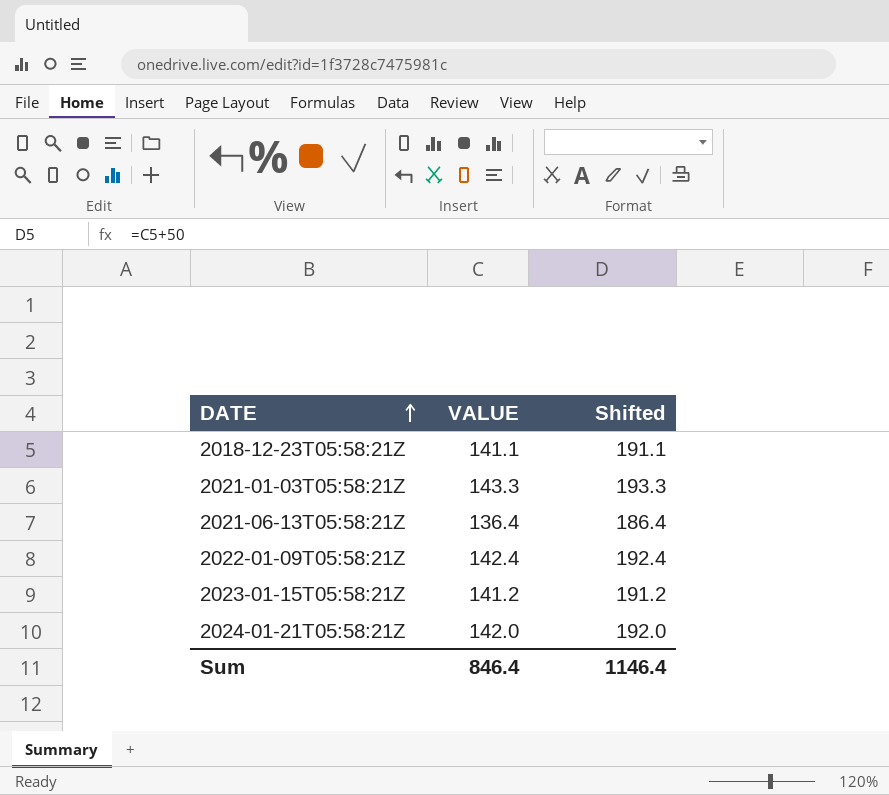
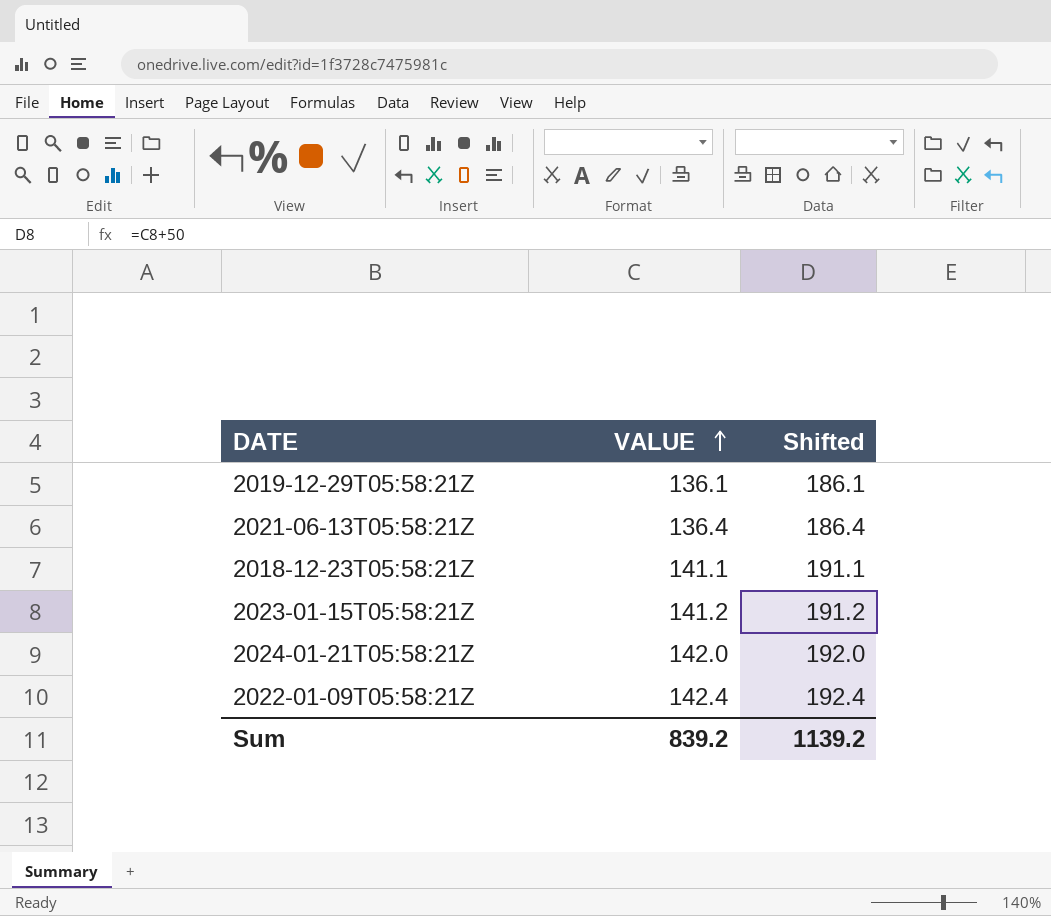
row order: DATE ascending -> VALUE ascending
row 2021-01-03T05:58:21Z: 143.3 | 193.3 -> none
row 2019-12-29T05:58:21Z: none -> 136.1 | 186.1
Sum | VALUE: 846.4 -> 839.2
Sum | Shifted: 1146.4 -> 1139.2

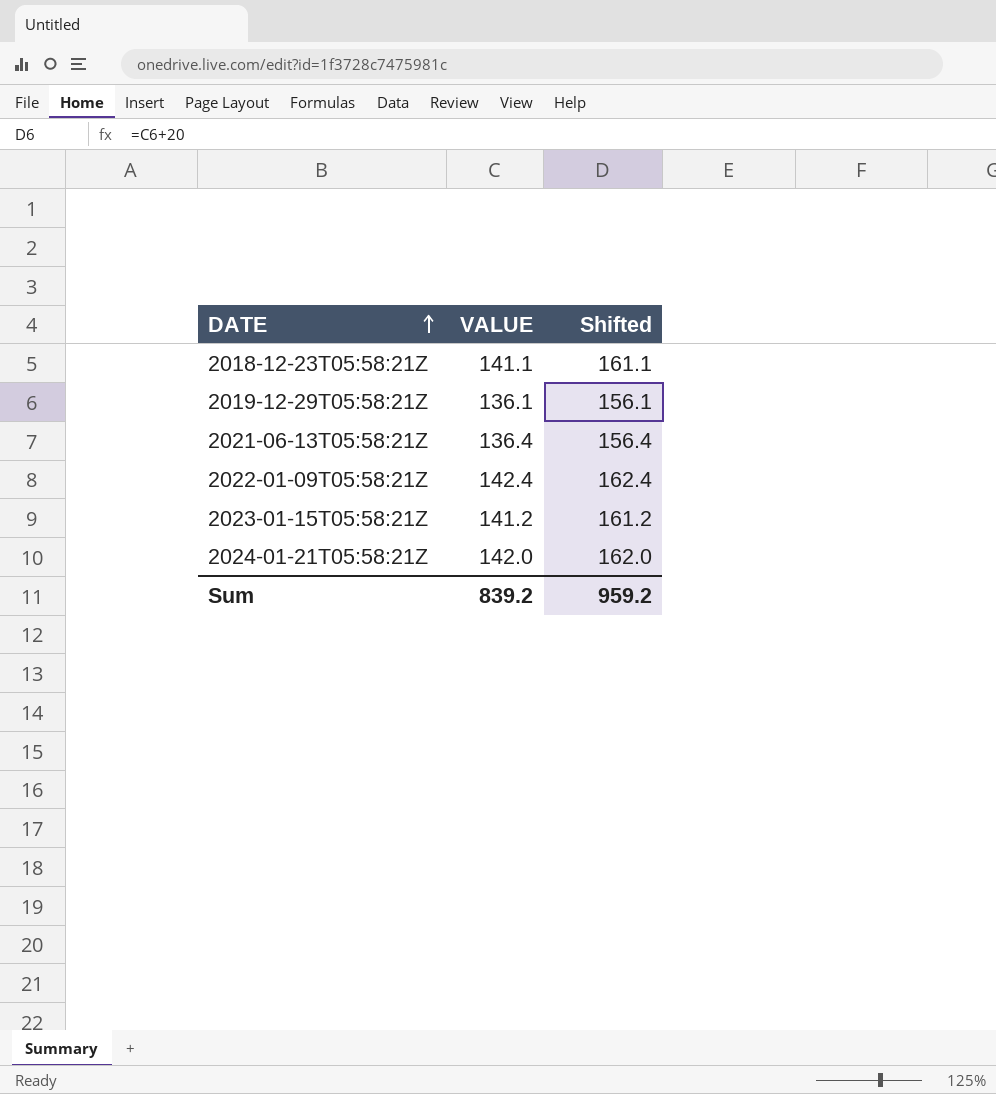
row order: VALUE ascending -> DATE ascending
column Shifted | formula: [VALUE] + 50 -> [VALUE] + 20
Sum | Shifted: 1139.2 -> 959.2

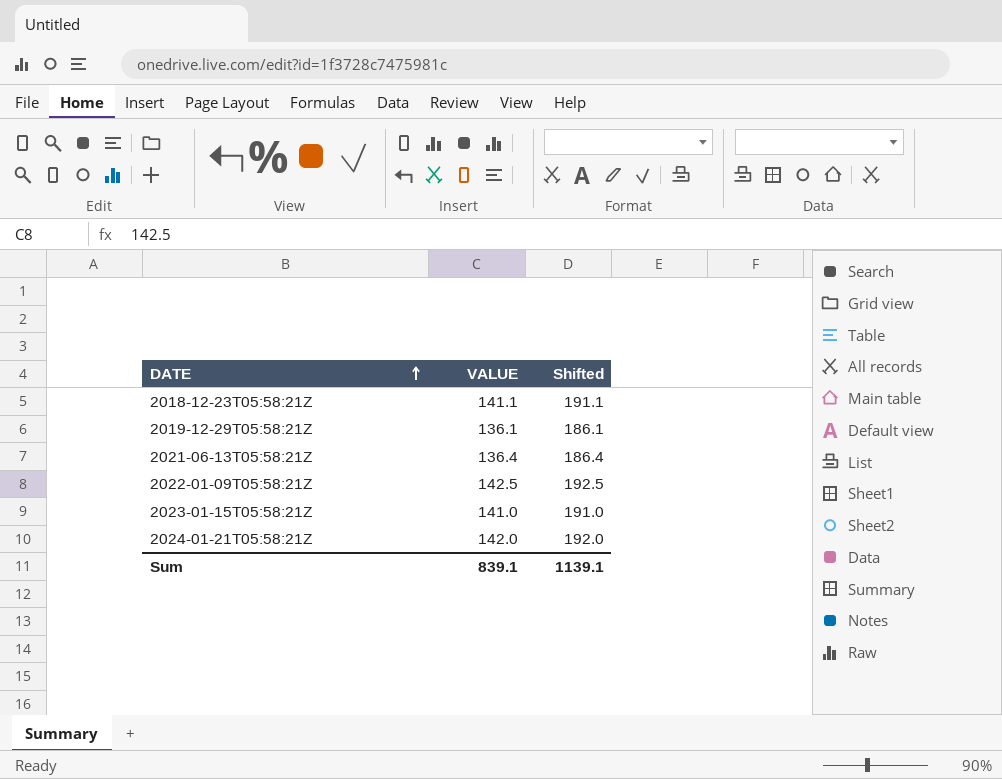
column Shifted | formula: [VALUE] + 20 -> [VALUE] + 50
2022-01-09T05:58:21Z | VALUE: 142.4 -> 142.5
2023-01-15T05:58:21Z | VALUE: 141.2 -> 141.0
Sum | VALUE: 839.2 -> 839.1
Sum | Shifted: 959.2 -> 1139.1

